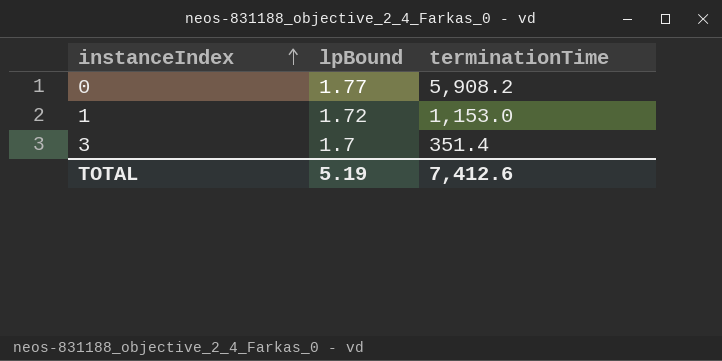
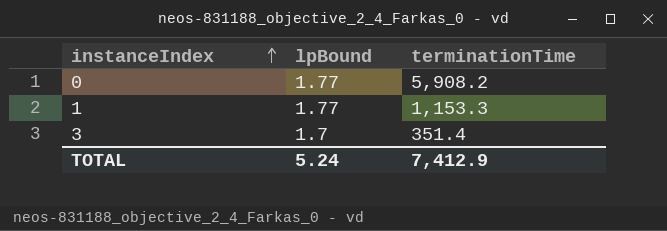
1 | lpBound: 1.72 -> 1.77
1 | terminationTime: 1,153.0 -> 1,153.3
TOTAL | lpBound: 5.19 -> 5.24
TOTAL | terminationTime: 7,412.6 -> 7,412.9

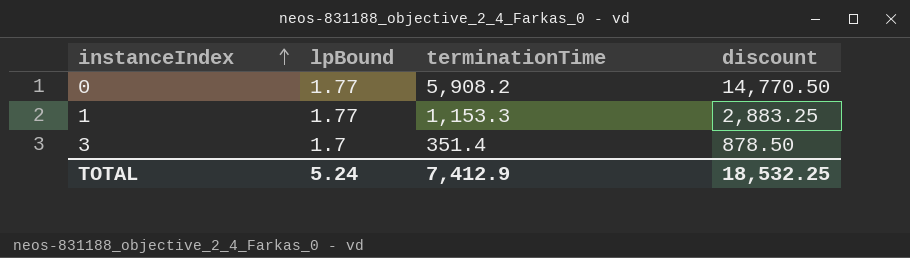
column discount | formula: none -> [terminationTime] * 2.5

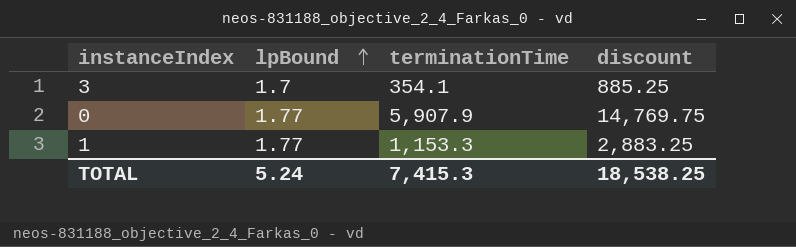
row order: instanceIndex ascending -> lpBound ascending
3 | terminationTime: 351.4 -> 354.1
3 | discount: 878.50 -> 885.25
0 | terminationTime: 5,908.2 -> 5,907.9
0 | discount: 14,770.50 -> 14,769.75
TOTAL | terminationTime: 7,412.9 -> 7,415.3
TOTAL | discount: 18,532.25 -> 18,538.25

